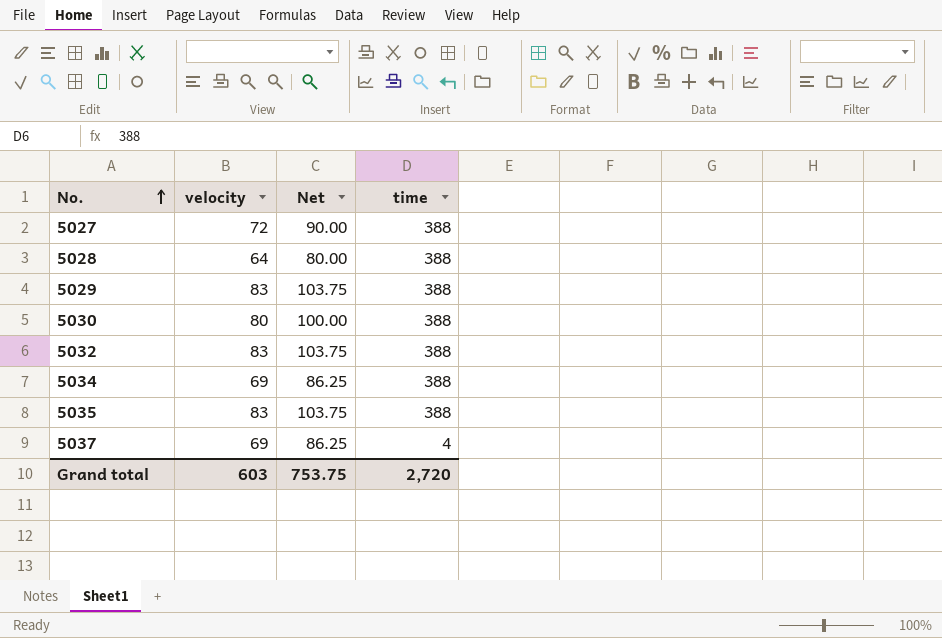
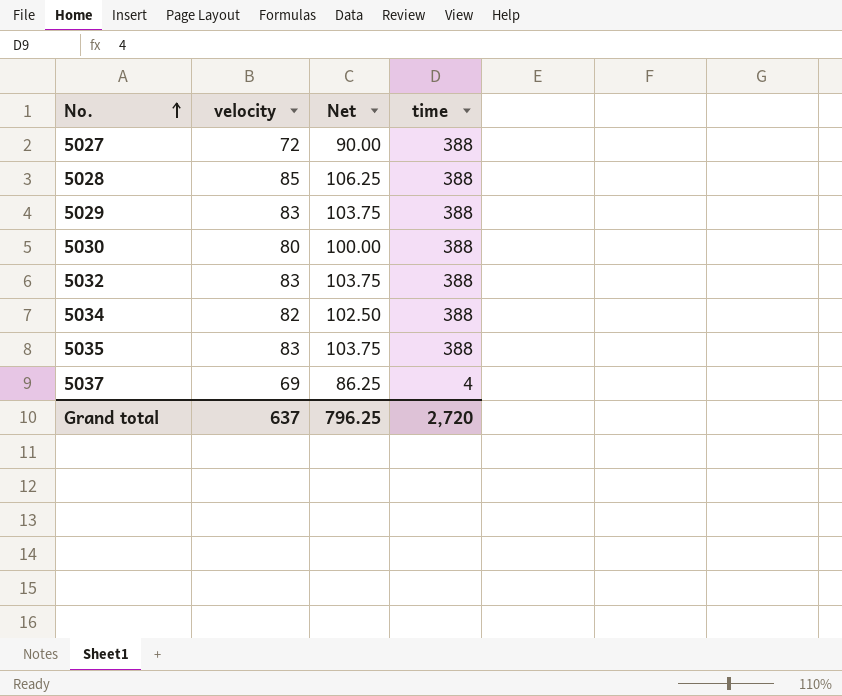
5028 | velocity: 64 -> 85
5028 | Net: 80.00 -> 106.25
5034 | velocity: 69 -> 82
5034 | Net: 86.25 -> 102.50
Grand total | velocity: 603 -> 637
Grand total | Net: 753.75 -> 796.25

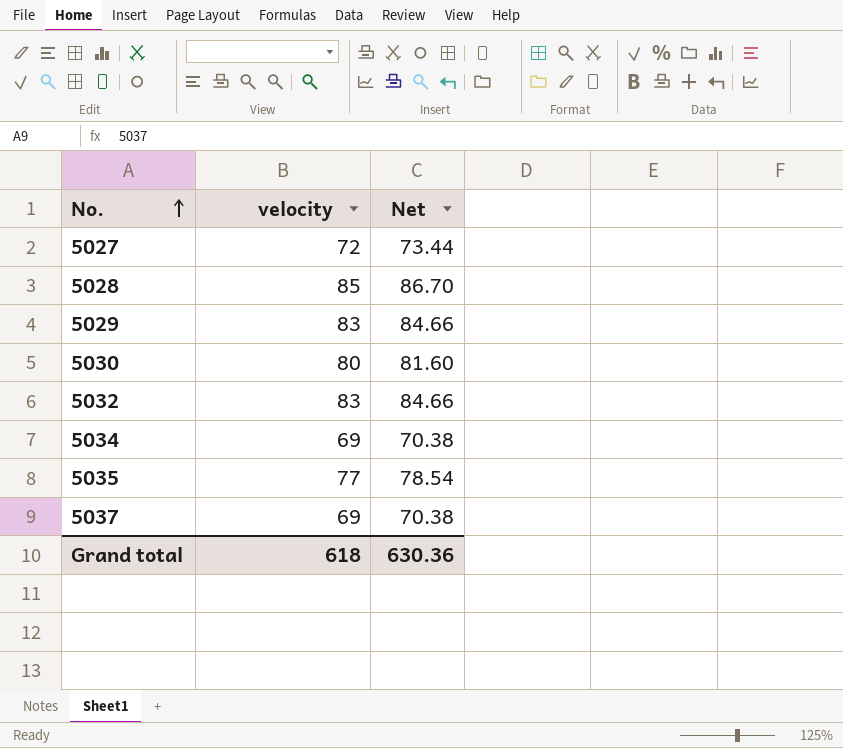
column time | position: 4 -> none
column Net | formula: [velocity] * 1.25 -> [velocity] * 1.02
5034 | velocity: 82 -> 69
5035 | velocity: 83 -> 77
Grand total | velocity: 637 -> 618
Grand total | Net: 796.25 -> 630.36

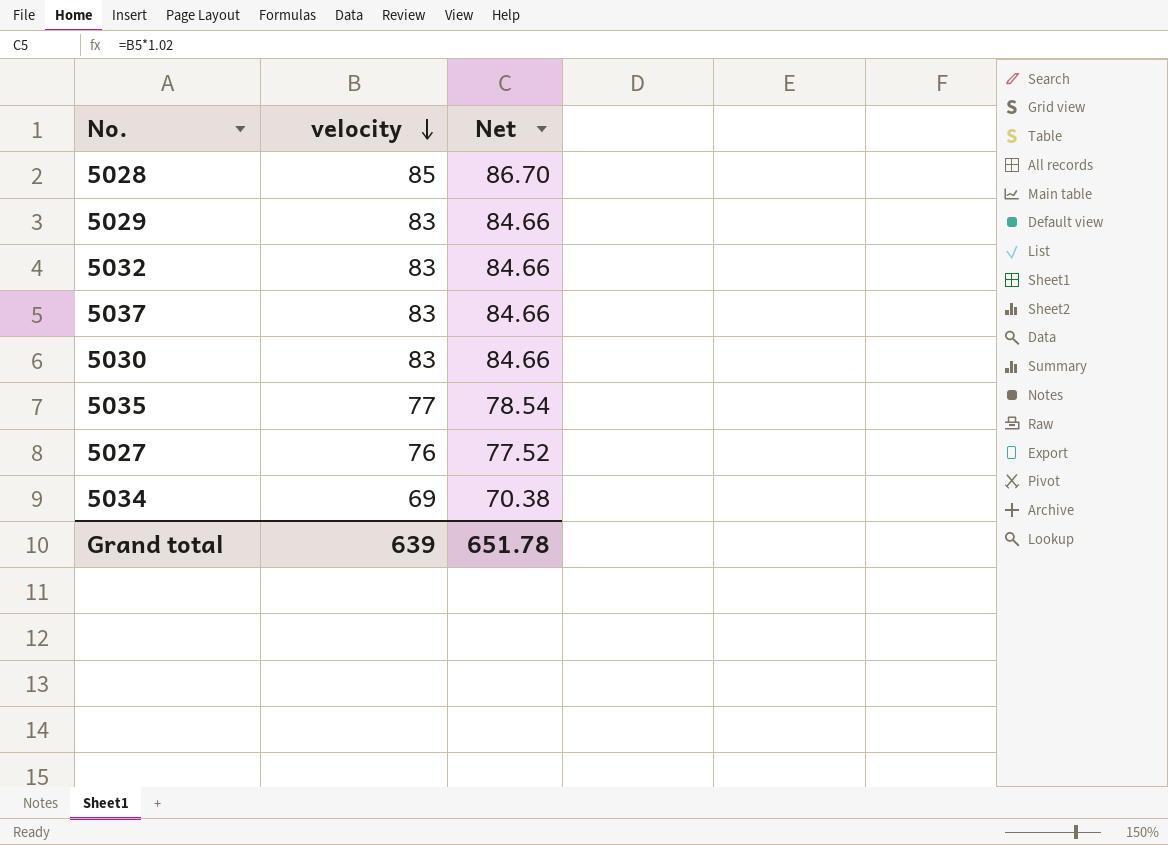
row order: No. ascending -> velocity descending
5037 | velocity: 69 -> 83
5037 | Net: 70.38 -> 84.66
5030 | velocity: 80 -> 83
5030 | Net: 81.60 -> 84.66
5027 | velocity: 72 -> 76
5027 | Net: 73.44 -> 77.52
Grand total | velocity: 618 -> 639
Grand total | Net: 630.36 -> 651.78

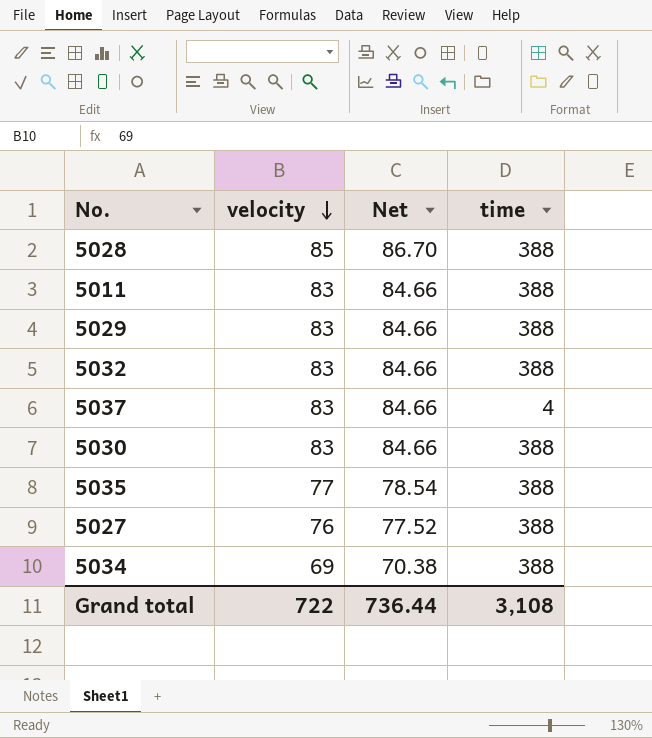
column time | position: none -> 4
row 5011: none -> 83 | 84.66 | 388
Grand total | velocity: 639 -> 722
Grand total | Net: 651.78 -> 736.44

